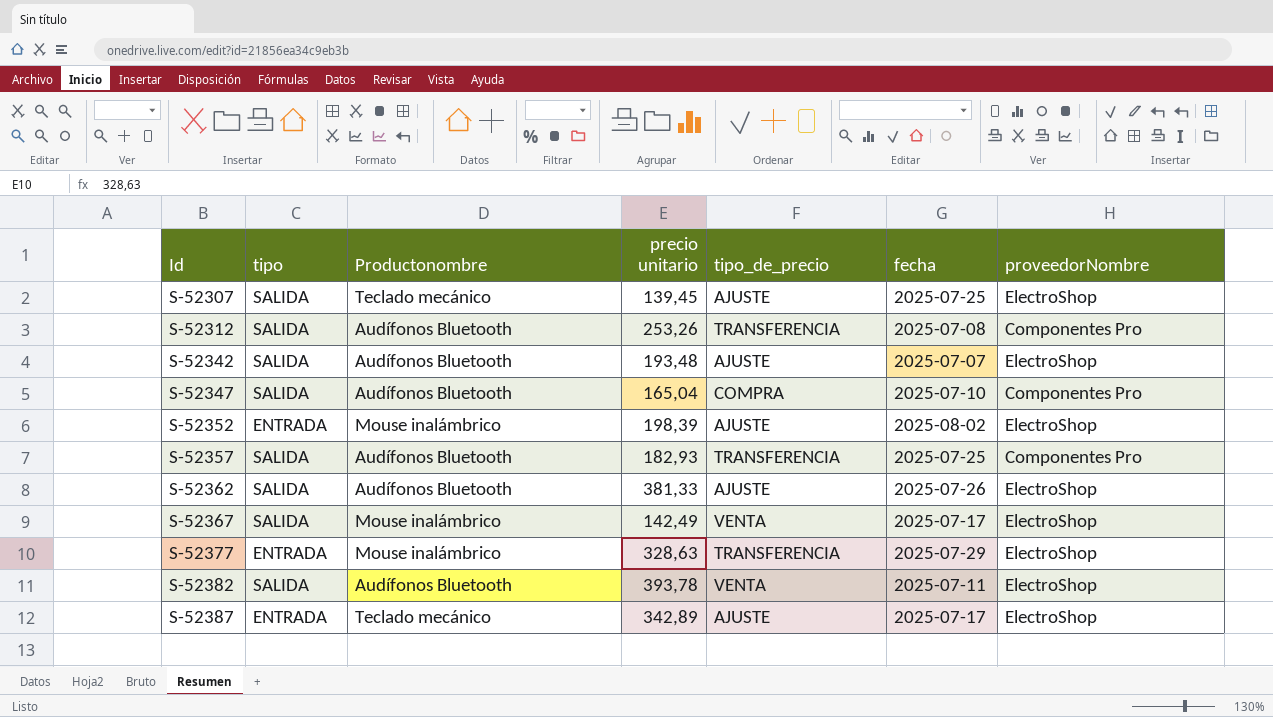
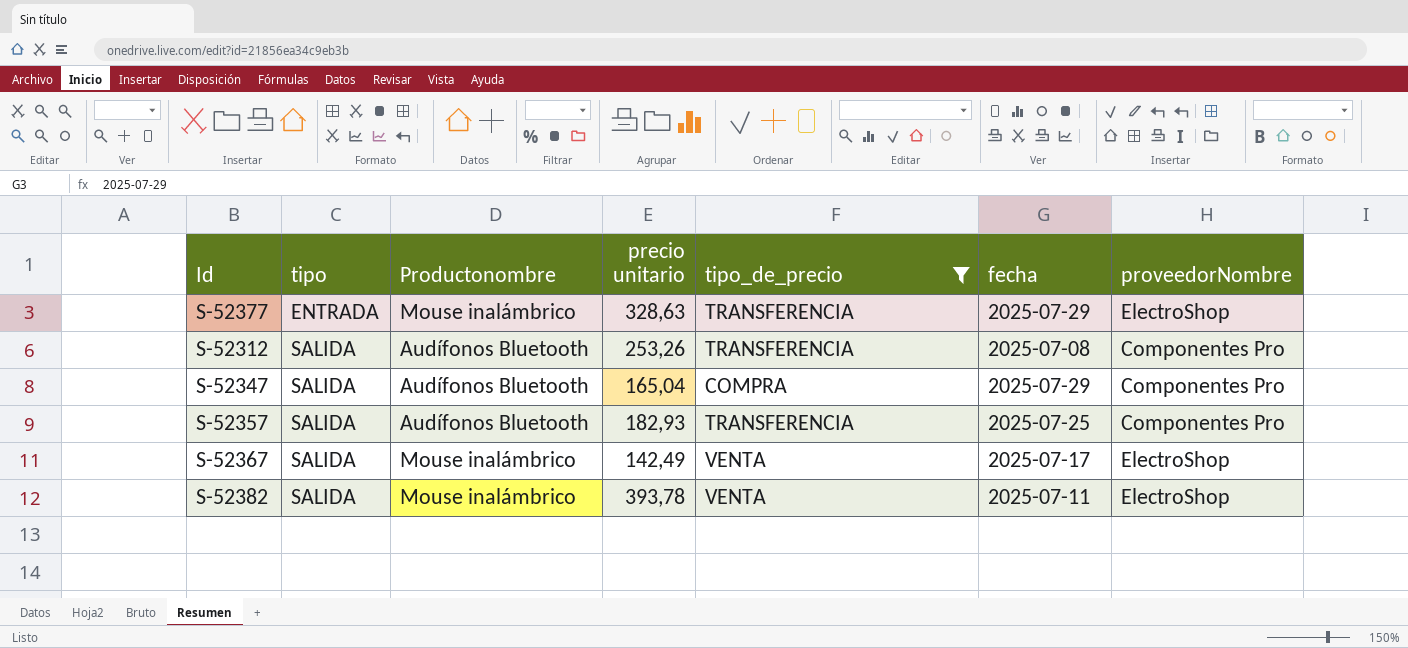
filter: none -> tipo_de_precio != AJUSTE
row order: Id ascending -> tipo ascending
S-52347 | fecha: 2025-07-10 -> 2025-07-29
S-52382 | Productonombre: Audífonos Bluetooth -> Mouse inalámbrico

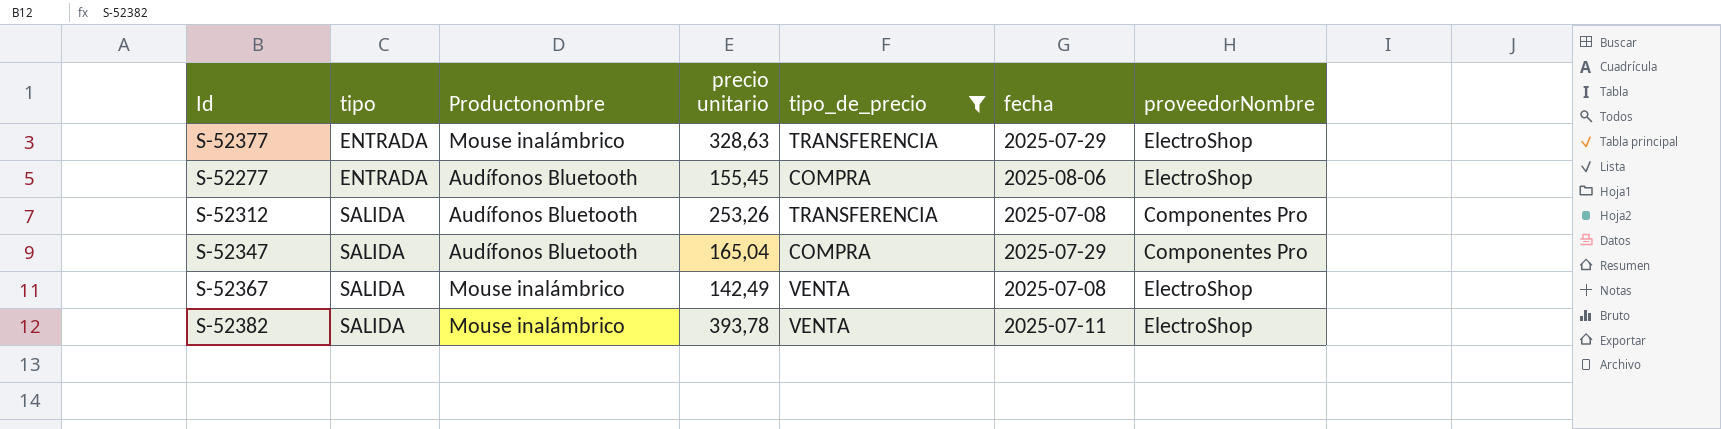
row S-52357: SALIDA | Audífonos Bluetooth | 182,93 | TRANSFERENCIA | 2025-07-25 | Componentes Pro -> none
row S-52277: none -> ENTRADA | Audífonos Bluetooth | 155,45 | COMPRA | 2025-08-06 | ElectroShop
S-52367 | fecha: 2025-07-17 -> 2025-07-08

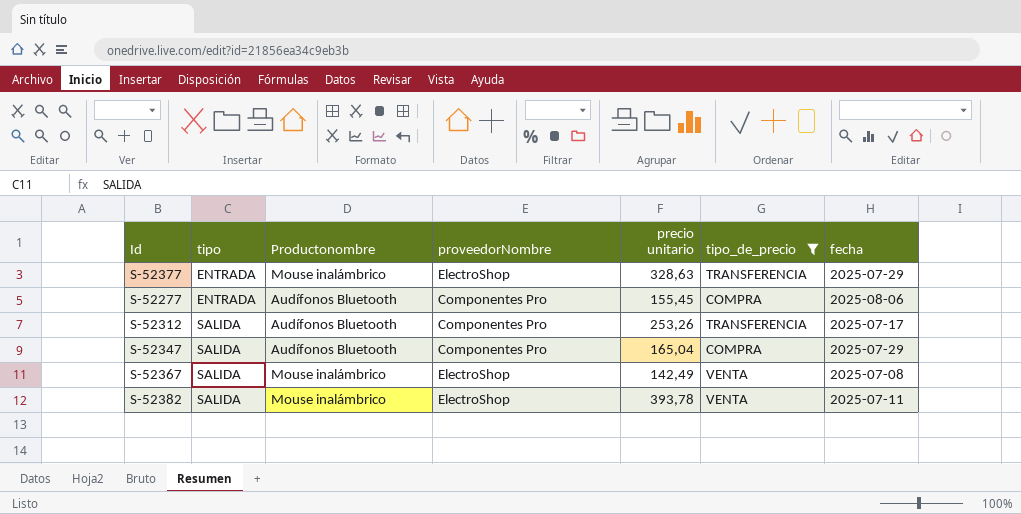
column proveedorNombre | position: 7 -> 4
S-52277 | proveedorNombre: ElectroShop -> Componentes Pro
S-52312 | fecha: 2025-07-08 -> 2025-07-17

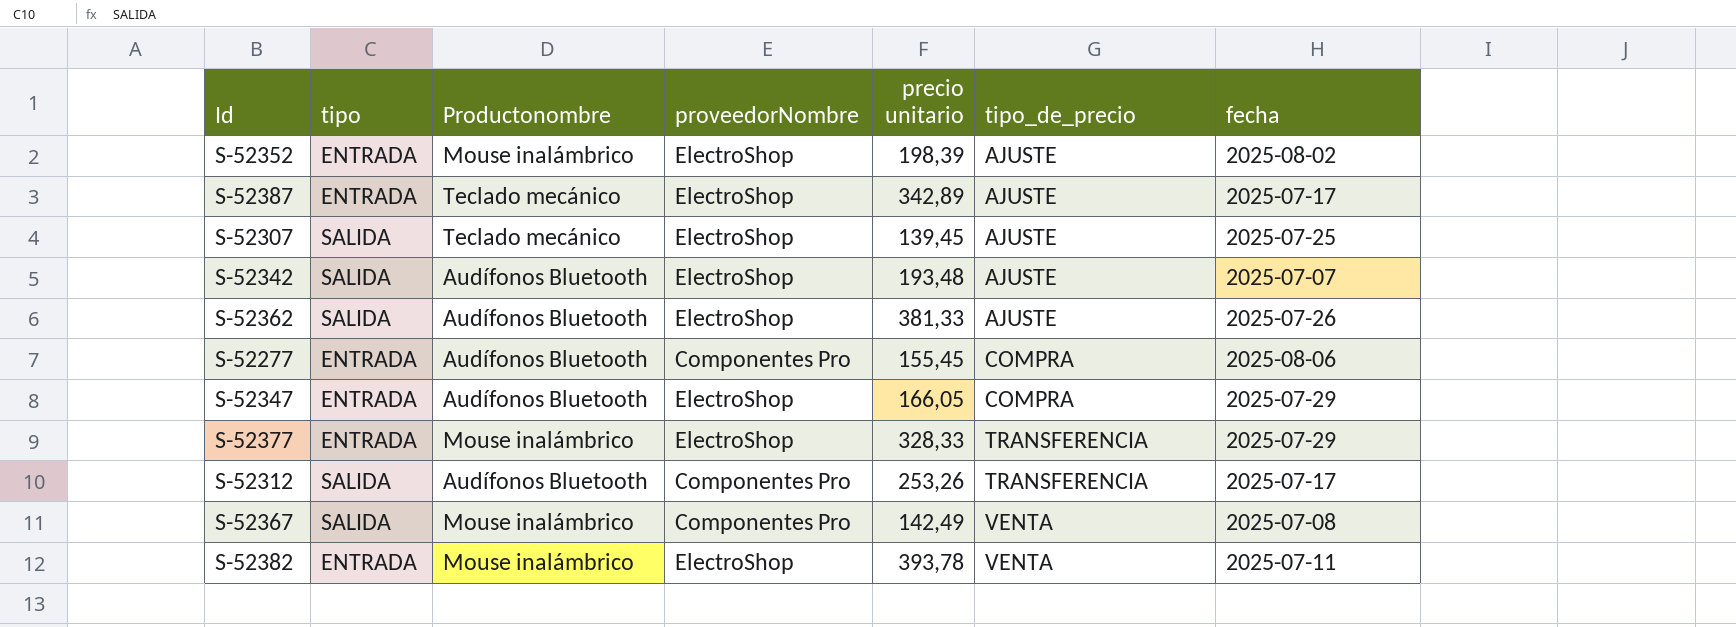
filter: tipo_de_precio != AJUSTE -> none
row order: tipo ascending -> tipo_de_precio ascending
S-52347 | tipo: SALIDA -> ENTRADA
S-52347 | proveedorNombre: Componentes Pro -> ElectroShop
S-52347 | precio unitario: 165,04 -> 166,05
S-52377 | precio unitario: 328,63 -> 328,33
S-52367 | proveedorNombre: ElectroShop -> Componentes Pro
S-52382 | tipo: SALIDA -> ENTRADA

